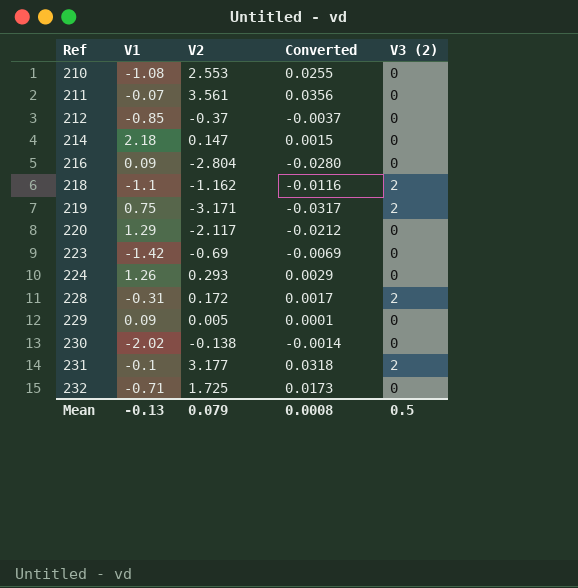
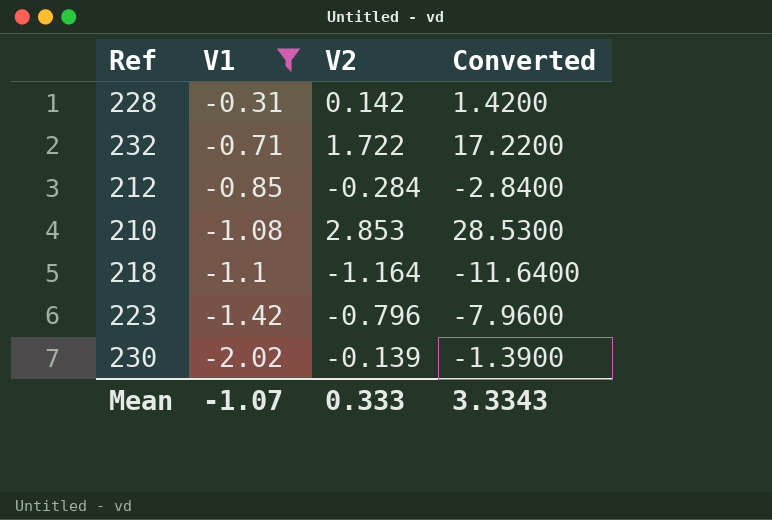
filter: none -> V1 <= -0.31
row order: Ref ascending -> V1 descending
column V3 (2) | position: 5 -> none
column Converted | formula: [V2] * 0.01 -> [V2] * 10
228 | V2: 0.172 -> 0.142
232 | V2: 1.725 -> 1.722
212 | V2: -0.37 -> -0.284
210 | V2: 2.553 -> 2.853
218 | V2: -1.162 -> -1.164
223 | V2: -0.69 -> -0.796
230 | V2: -0.138 -> -0.139
Mean | V1: -0.13 -> -1.07
Mean | V2: 0.079 -> 0.333
Mean | Converted: 0.0008 -> 3.3343

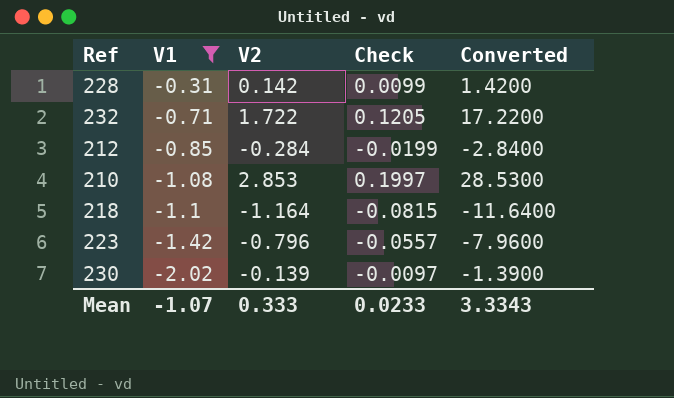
column Check | formula: none -> [V2] * 0.07

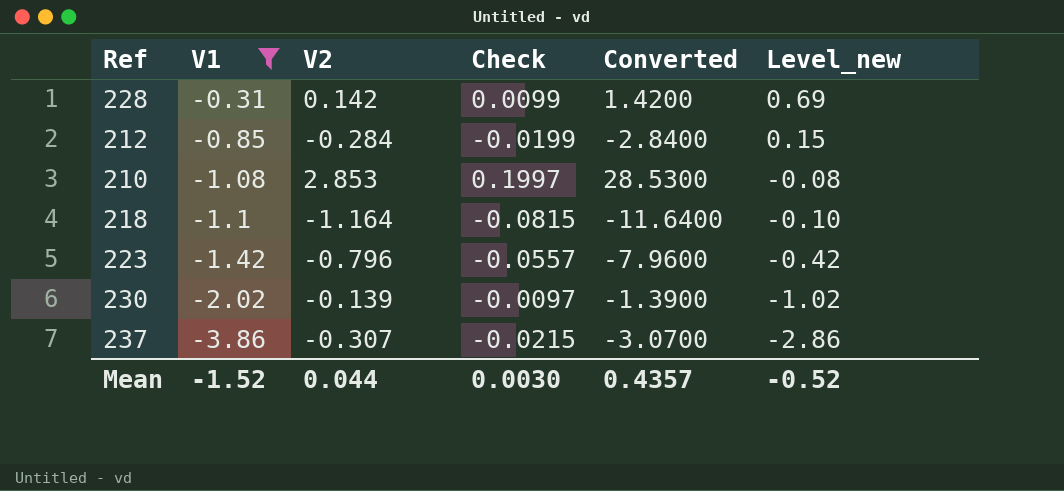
column Level_new | formula: none -> [V1] + 1
row 232: -0.71 | 1.722 | 0.1205 | 17.2200 -> none
row 237: none -> -3.86 | -0.307 | -0.0215 | -3.0700 | -2.86
Mean | V1: -1.07 -> -1.52
Mean | V2: 0.333 -> 0.044
Mean | Check: 0.0233 -> 0.0030
Mean | Converted: 3.3343 -> 0.4357

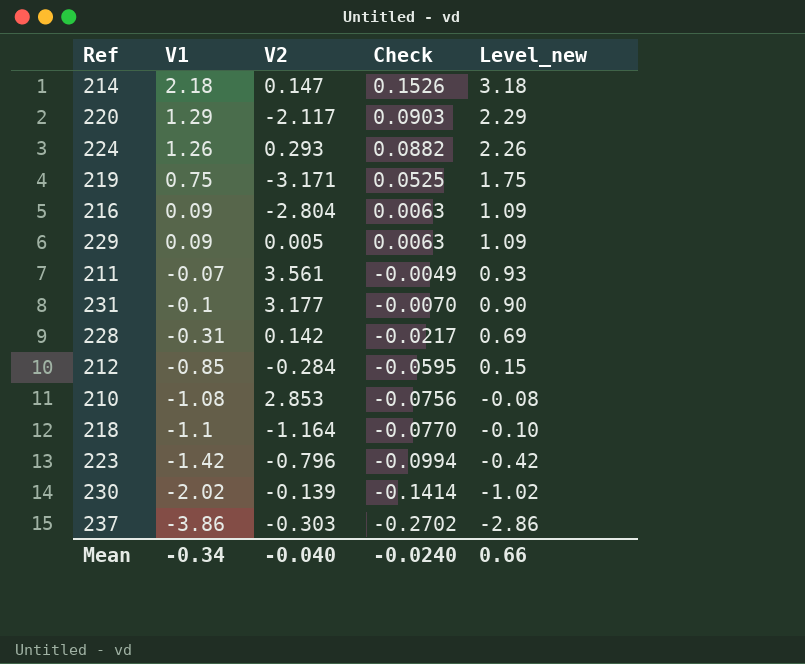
filter: V1 <= -0.31 -> none
column Converted | formula: [V2] * 10 -> none
column Check | formula: [V2] * 0.07 -> [V1] * 0.07
237 | V2: -0.307 -> -0.303
Mean | V1: -1.52 -> -0.34
Mean | V2: 0.044 -> -0.040
Mean | Check: 0.0030 -> -0.0240
Mean | Level_new: -0.52 -> 0.66

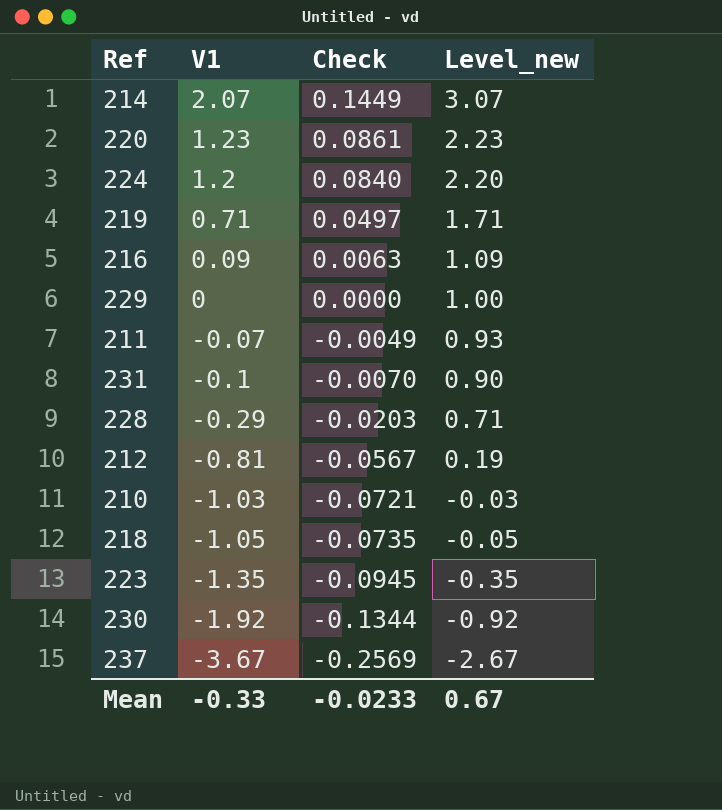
column V2 | position: 3 -> none
214 | V1: 2.18 -> 2.07
214 | Check: 0.1526 -> 0.1449
214 | Level_new: 3.18 -> 3.07
220 | V1: 1.29 -> 1.23
220 | Check: 0.0903 -> 0.0861
220 | Level_new: 2.29 -> 2.23
224 | V1: 1.26 -> 1.2
224 | Check: 0.0882 -> 0.0840
224 | Level_new: 2.26 -> 2.20
219 | V1: 0.75 -> 0.71
219 | Check: 0.0525 -> 0.0497
219 | Level_new: 1.75 -> 1.71
229 | V1: 0.09 -> 0
229 | Check: 0.0063 -> 0.0000
229 | Level_new: 1.09 -> 1.00
228 | V1: -0.31 -> -0.29
228 | Check: -0.0217 -> -0.0203
228 | Level_new: 0.69 -> 0.71
212 | V1: -0.85 -> -0.81
212 | Check: -0.0595 -> -0.0567
212 | Level_new: 0.15 -> 0.19
210 | V1: -1.08 -> -1.03
210 | Check: -0.0756 -> -0.0721
210 | Level_new: -0.08 -> -0.03
218 | V1: -1.1 -> -1.05
218 | Check: -0.0770 -> -0.0735
218 | Level_new: -0.10 -> -0.05
223 | V1: -1.42 -> -1.35
223 | Check: -0.0994 -> -0.0945
223 | Level_new: -0.42 -> -0.35
230 | V1: -2.02 -> -1.92
230 | Check: -0.1414 -> -0.1344
230 | Level_new: -1.02 -> -0.92
237 | V1: -3.86 -> -3.67
237 | Check: -0.2702 -> -0.2569
237 | Level_new: -2.86 -> -2.67
Mean | V1: -0.34 -> -0.33
Mean | Check: -0.0240 -> -0.0233
Mean | Level_new: 0.66 -> 0.67

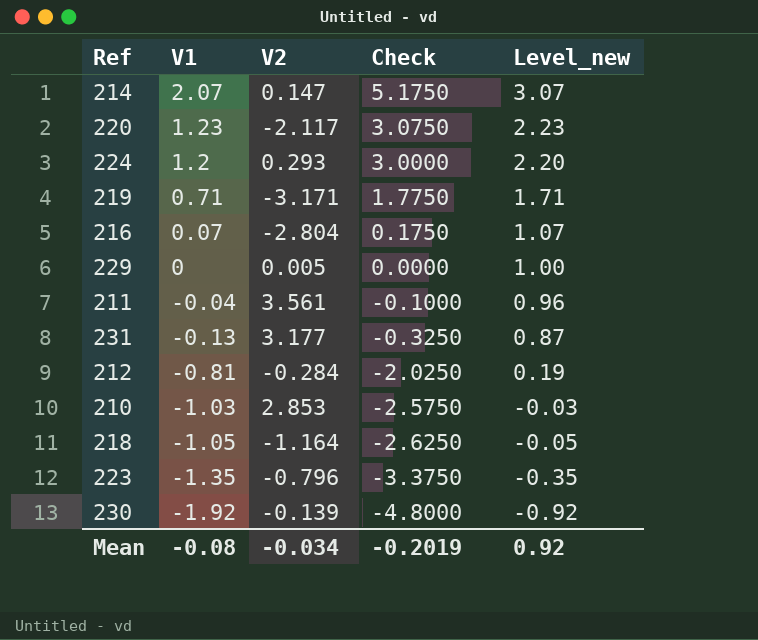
column V2 | position: none -> 3
column Check | formula: [V1] * 0.07 -> [V1] * 2.5
row 228: -0.29 | -0.0203 | 0.71 -> none
row 237: -3.67 | -0.2569 | -2.67 -> none
216 | V1: 0.09 -> 0.07
216 | Level_new: 1.09 -> 1.07
211 | V1: -0.07 -> -0.04
211 | Level_new: 0.93 -> 0.96
231 | V1: -0.1 -> -0.13
231 | Level_new: 0.90 -> 0.87
Mean | V1: -0.33 -> -0.08
Mean | Check: -0.0233 -> -0.2019
Mean | Level_new: 0.67 -> 0.92

